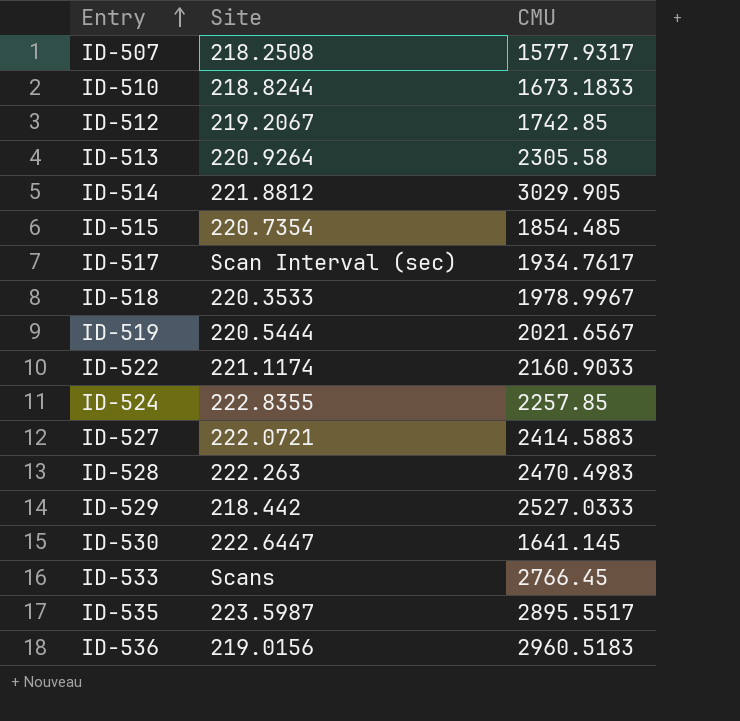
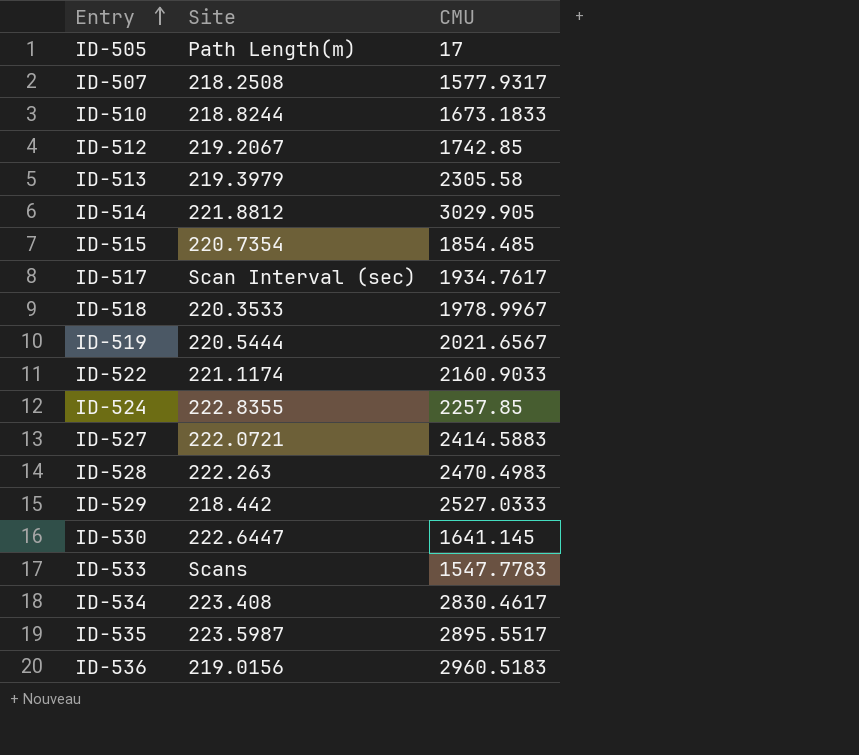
row ID-505: none -> Path Length(m) | 17
ID-513 | Site: 220.9264 -> 219.3979
ID-533 | CMU: 2766.45 -> 1547.7783
row ID-534: none -> 223.408 | 2830.4617

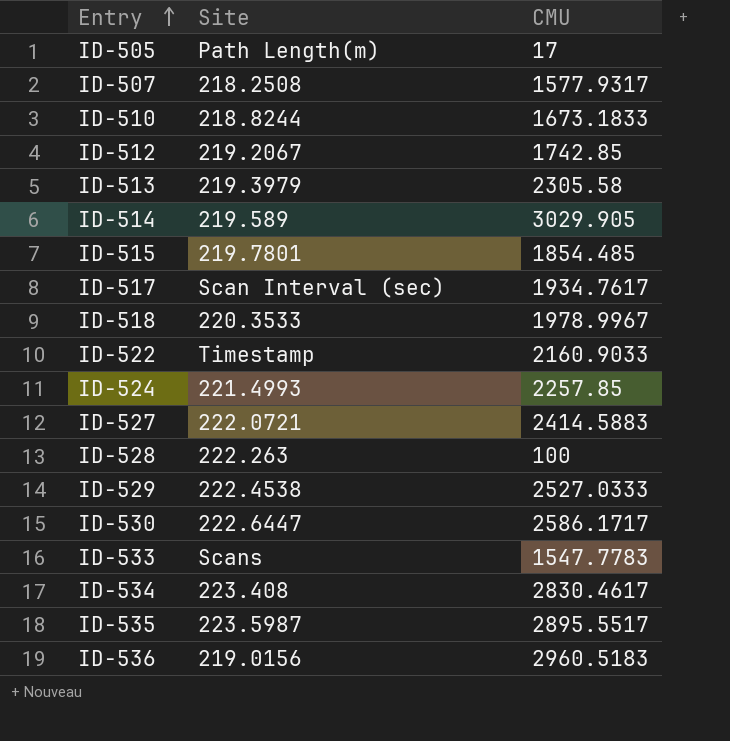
row ID-519: 220.5444 | 2021.6567 -> none
ID-514 | Site: 221.8812 -> 219.589
ID-515 | Site: 220.7354 -> 219.7801
ID-522 | Site: 221.1174 -> Timestamp
ID-524 | Site: 222.8355 -> 221.4993
ID-528 | CMU: 2470.4983 -> 100
ID-529 | Site: 218.442 -> 222.4538
ID-530 | CMU: 1641.145 -> 2586.1717

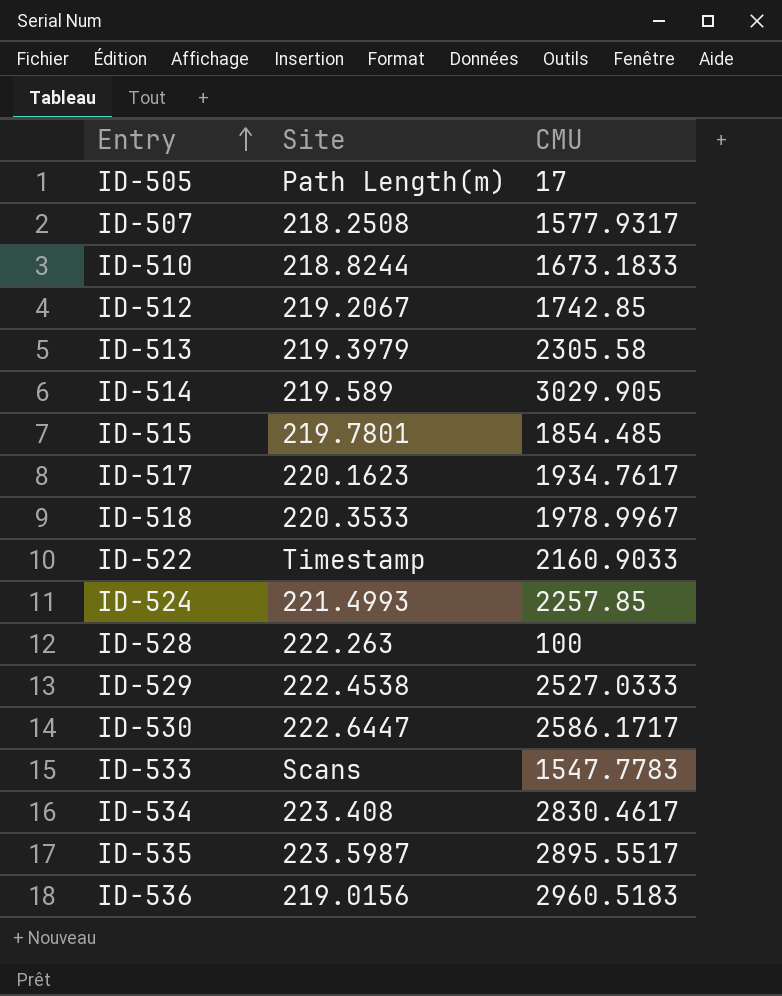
row ID-527: 222.0721 | 2414.5883 -> none
ID-517 | Site: Scan Interval (sec) -> 220.1623

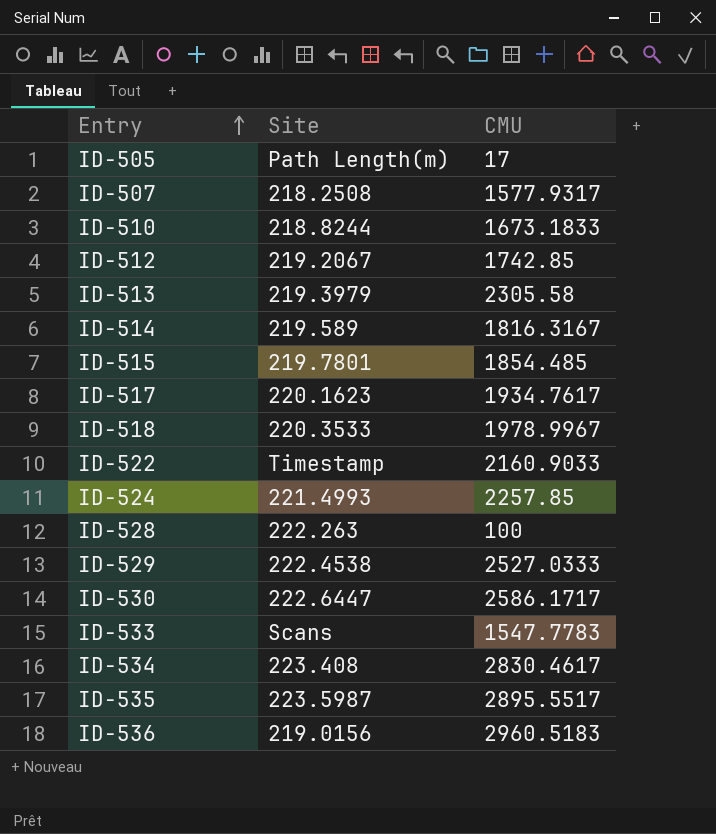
ID-514 | CMU: 3029.905 -> 1816.3167

